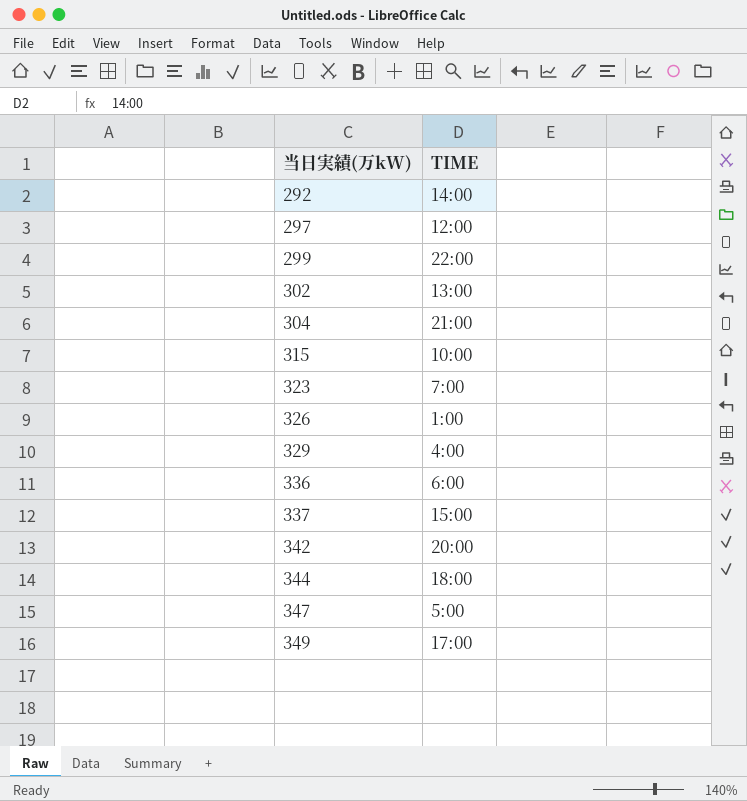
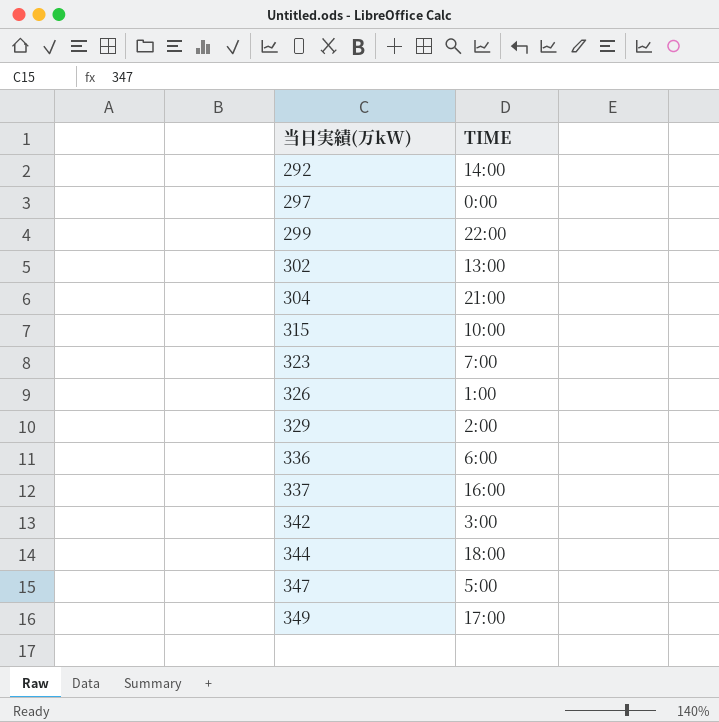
297 | TIME: 12:00 -> 0:00
329 | TIME: 4:00 -> 2:00
337 | TIME: 15:00 -> 16:00
342 | TIME: 20:00 -> 3:00

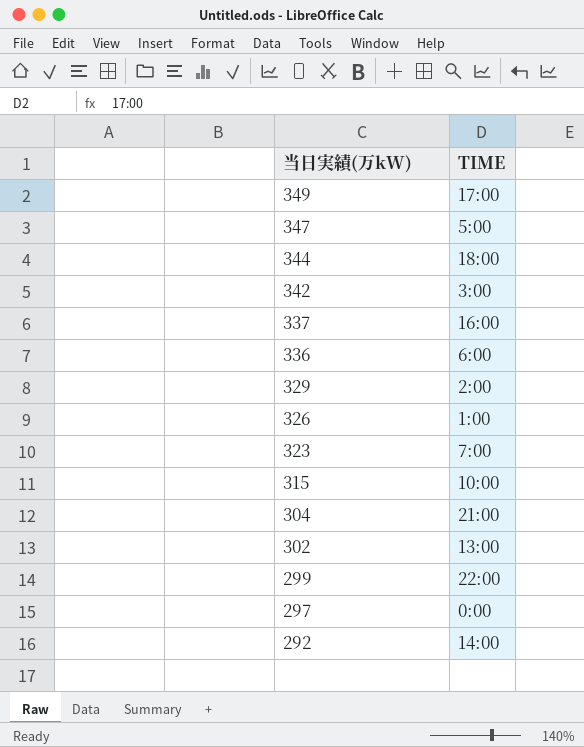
row order: 当日実績(万kW) ascending -> 当日実績(万kW) descending

